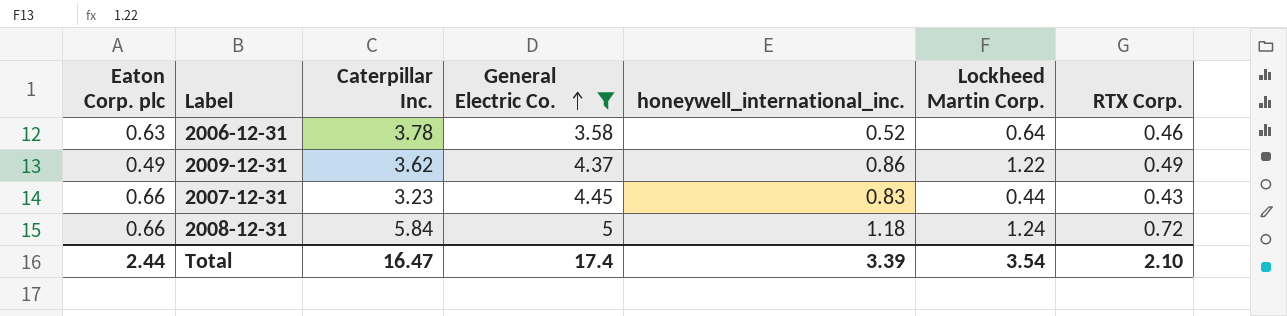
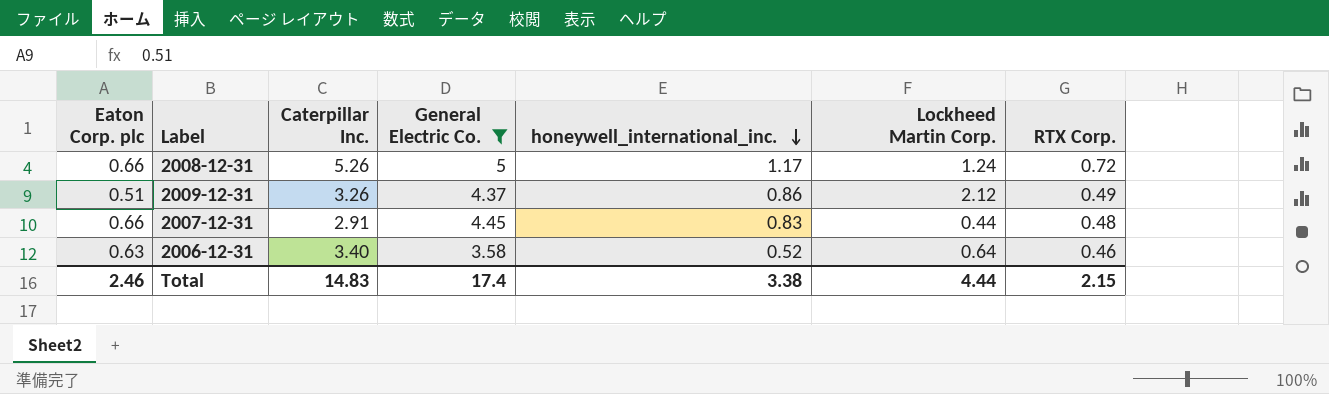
row order: General Electric Co. ascending -> honeywell_international_inc. descending
2008-12-31 | Caterpillar Inc.: 5.84 -> 5.26
2008-12-31 | honeywell_international_inc.: 1.18 -> 1.17
2009-12-31 | Eaton Corp. plc: 0.49 -> 0.51
2009-12-31 | Caterpillar Inc.: 3.62 -> 3.26
2009-12-31 | Lockheed Martin Corp.: 1.22 -> 2.12
2007-12-31 | Caterpillar Inc.: 3.23 -> 2.91
2007-12-31 | RTX Corp.: 0.43 -> 0.48
2006-12-31 | Caterpillar Inc.: 3.78 -> 3.40
Total | Eaton Corp. plc: 2.44 -> 2.46
Total | Caterpillar Inc.: 16.47 -> 14.83
Total | honeywell_international_inc.: 3.39 -> 3.38
Total | Lockheed Martin Corp.: 3.54 -> 4.44
Total | RTX Corp.: 2.10 -> 2.15

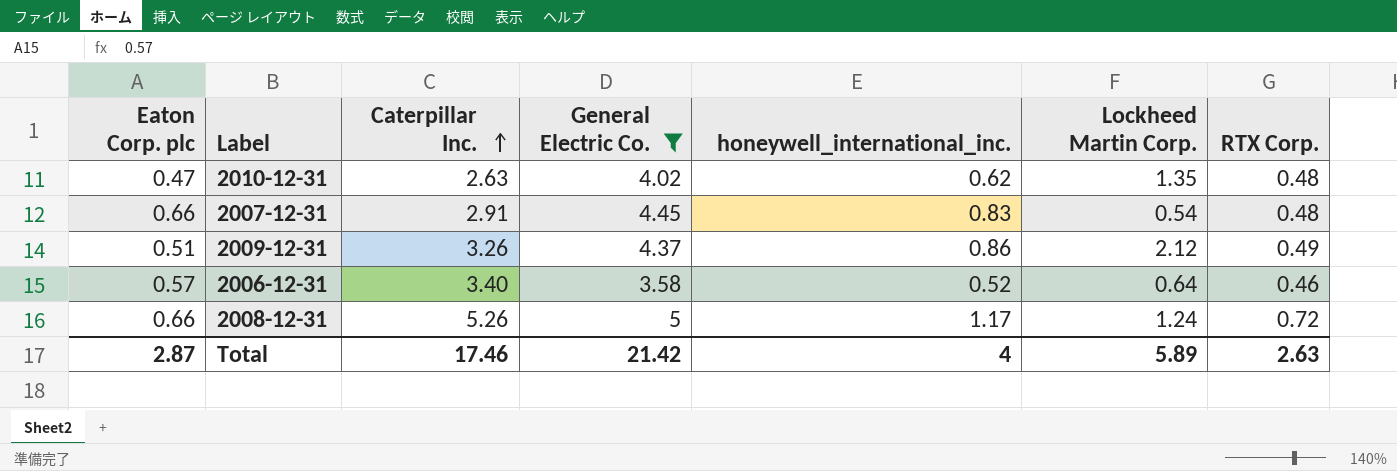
row order: honeywell_international_inc. descending -> Caterpillar Inc. ascending
row 2010-12-31: none -> 0.47 | 2.63 | 4.02 | 0.62 | 1.35 | 0.48
2007-12-31 | Lockheed Martin Corp.: 0.44 -> 0.54
2006-12-31 | Eaton Corp. plc: 0.63 -> 0.57
Total | Eaton Corp. plc: 2.46 -> 2.87
Total | Caterpillar Inc.: 14.83 -> 17.46
Total | General Electric Co.: 17.4 -> 21.42
Total | honeywell_international_inc.: 3.38 -> 4
Total | Lockheed Martin Corp.: 4.44 -> 5.89
Total | RTX Corp.: 2.15 -> 2.63

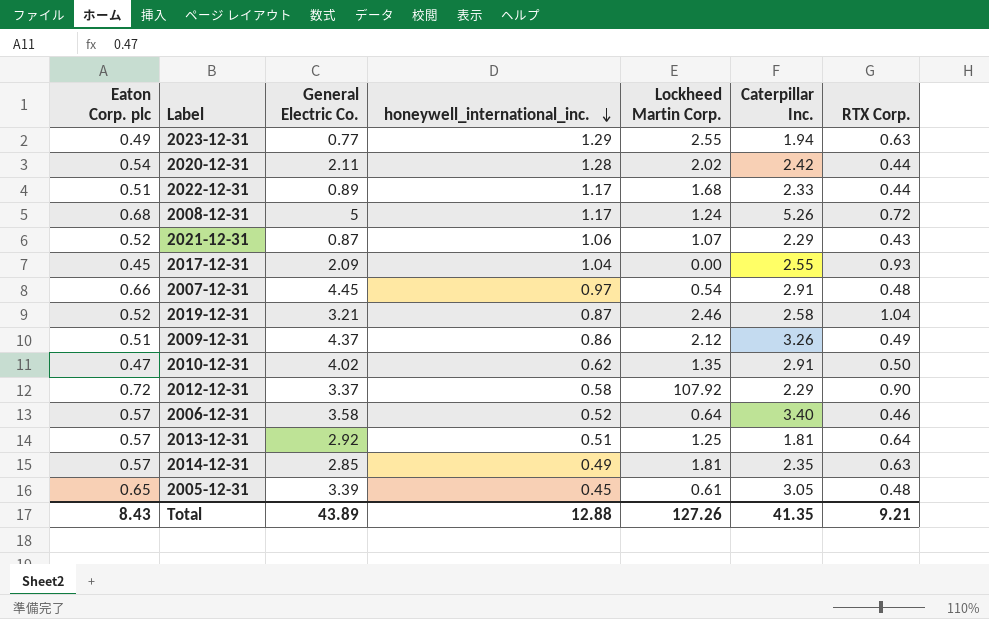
filter: General Electric Co. >= 3.58 -> none
row order: Caterpillar Inc. ascending -> honeywell_international_inc. descending
column Caterpillar Inc. | position: 3 -> 6
2008-12-31 | Eaton Corp. plc: 0.66 -> 0.68
2007-12-31 | honeywell_international_inc.: 0.83 -> 0.97
2010-12-31 | Caterpillar Inc.: 2.63 -> 2.91
2010-12-31 | RTX Corp.: 0.48 -> 0.50
Total | Eaton Corp. plc: 2.87 -> 8.43
Total | General Electric Co.: 21.42 -> 43.89
Total | honeywell_international_inc.: 4 -> 12.88
Total | Lockheed Martin Corp.: 5.89 -> 127.26
Total | Caterpillar Inc.: 17.46 -> 41.35
Total | RTX Corp.: 2.63 -> 9.21

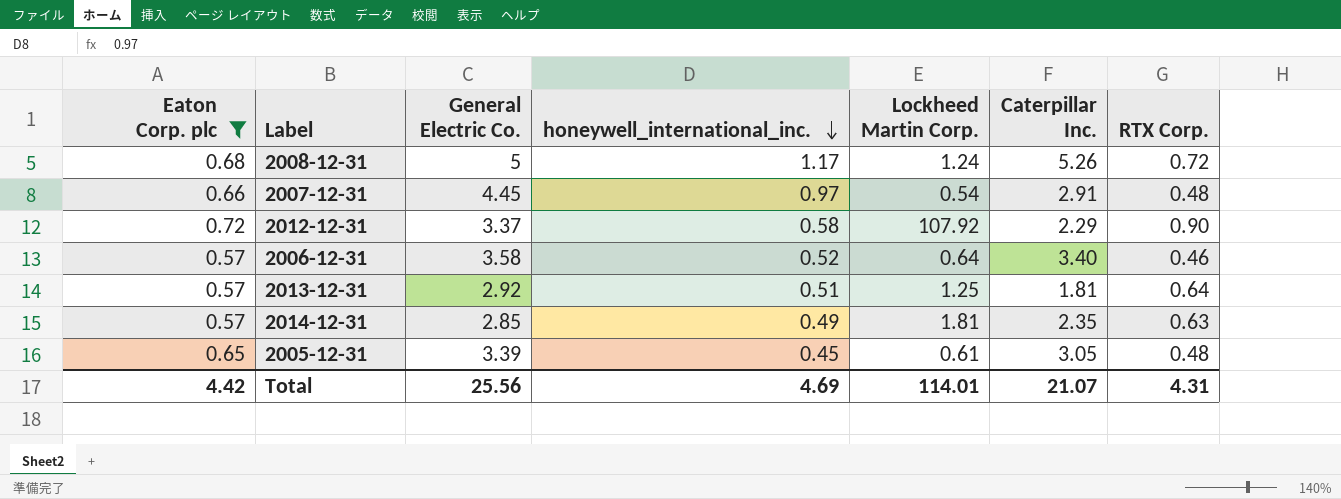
filter: none -> Eaton Corp. plc >= 0.57
Total | Eaton Corp. plc: 8.43 -> 4.42
Total | General Electric Co.: 43.89 -> 25.56
Total | honeywell_international_inc.: 12.88 -> 4.69
Total | Lockheed Martin Corp.: 127.26 -> 114.01
Total | Caterpillar Inc.: 41.35 -> 21.07
Total | RTX Corp.: 9.21 -> 4.31

